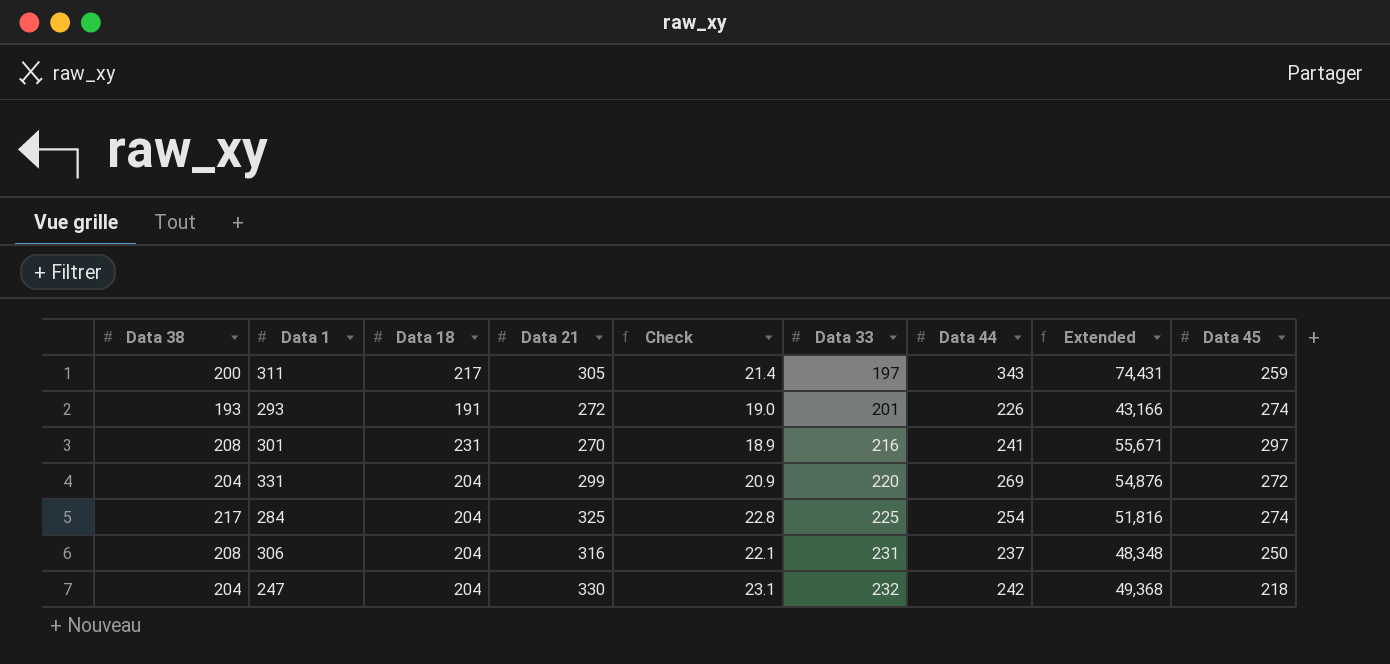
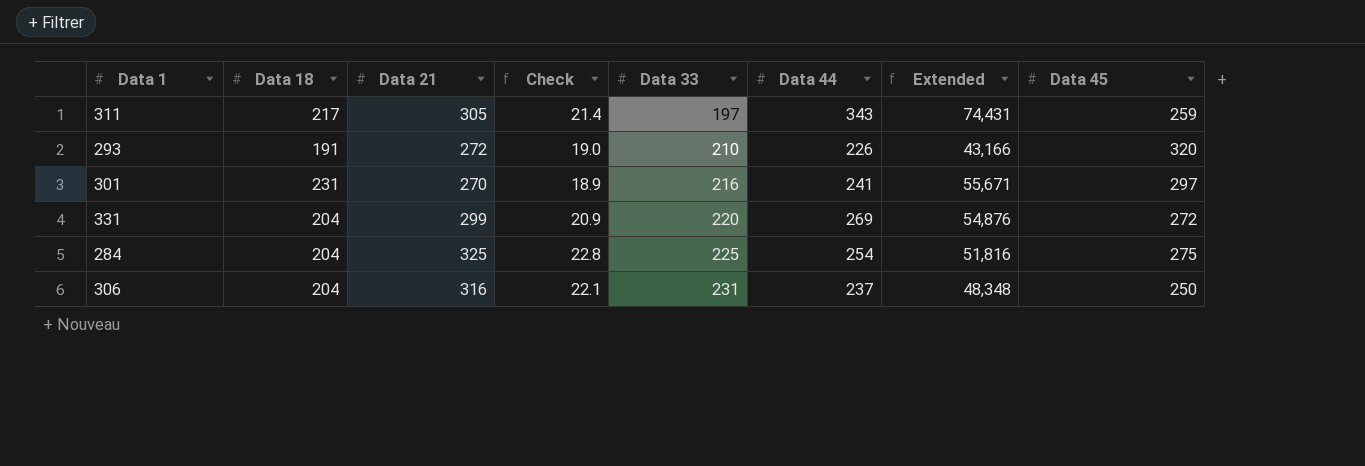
column Data 38 | position: 1 -> none
row 247: 204 | 204 | 330 | 23.1 | 232 | 242 | 49,368 | 218 -> none
293 | Data 33: 201 -> 210
293 | Data 45: 274 -> 320
284 | Data 45: 274 -> 275

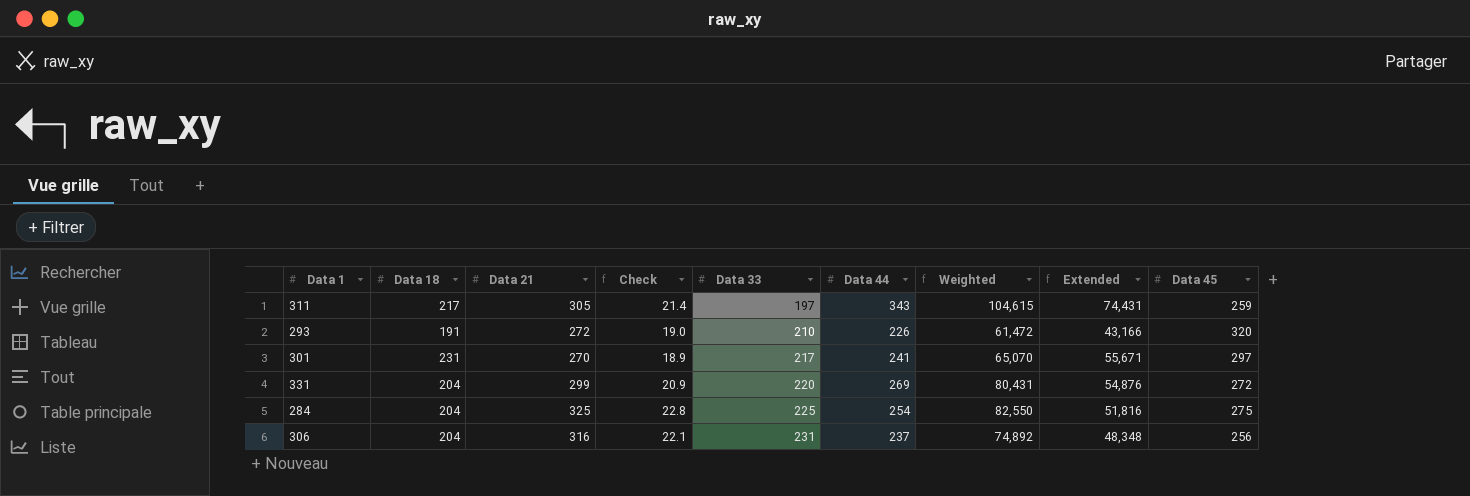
column Weighted | formula: none -> [Data 21] * [Data 44]
301 | Data 33: 216 -> 217
306 | Data 45: 250 -> 256

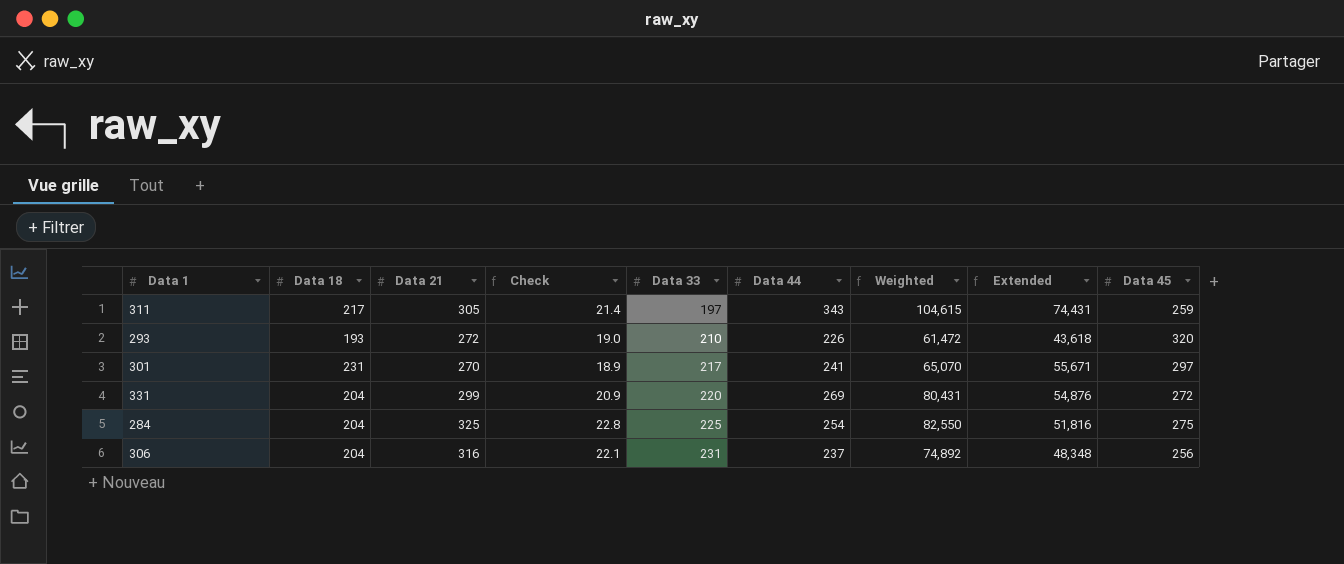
293 | Data 18: 191 -> 193
293 | Extended: 43,166 -> 43,618

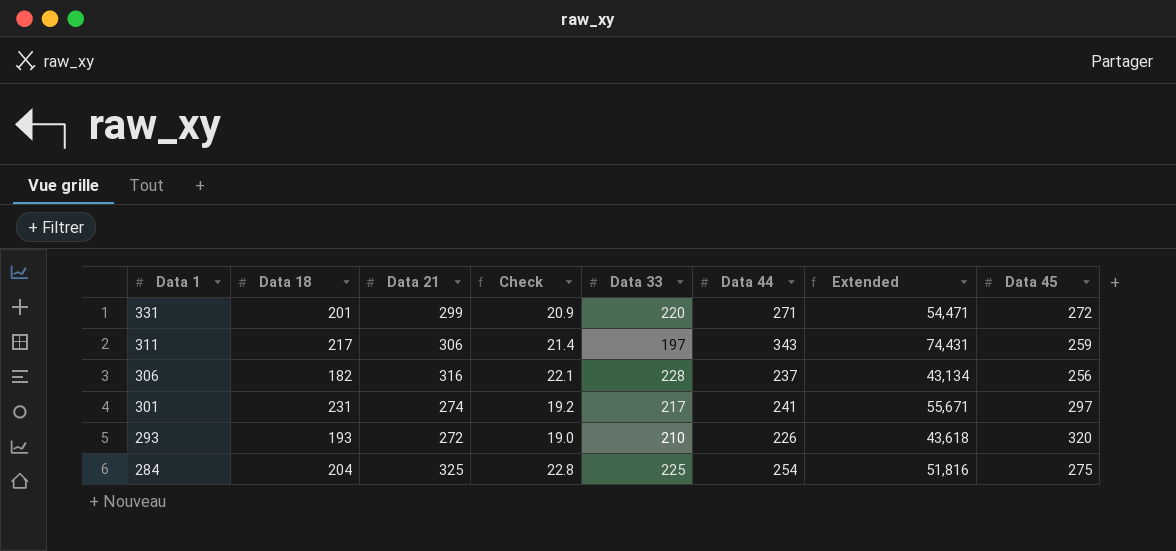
row order: Data 33 ascending -> Data 1 descending
column Weighted | formula: [Data 21] * [Data 44] -> none
331 | Data 18: 204 -> 201
331 | Data 44: 269 -> 271
331 | Extended: 54,876 -> 54,471
311 | Data 21: 305 -> 306
306 | Data 18: 204 -> 182
306 | Data 33: 231 -> 228
306 | Extended: 48,348 -> 43,134
301 | Data 21: 270 -> 274
301 | Check: 18.9 -> 19.2

